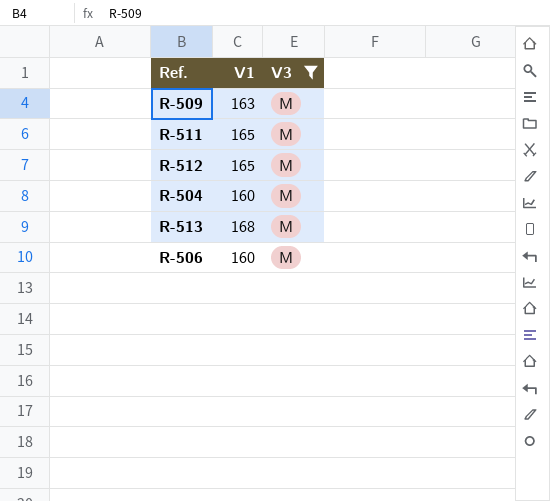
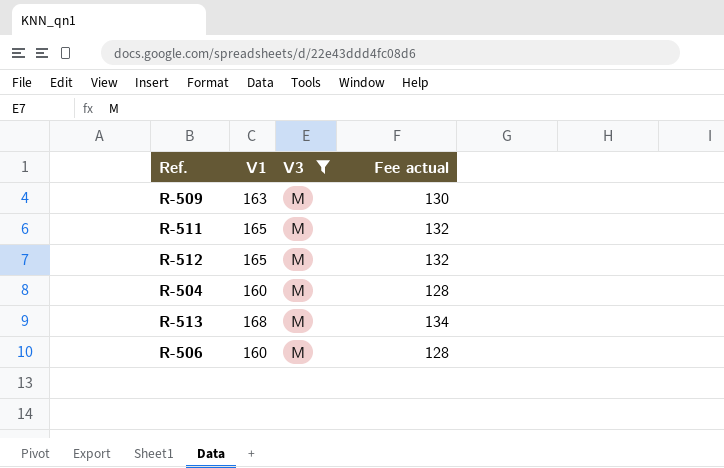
column Fee actual | formula: none -> [V1] * 0.8

